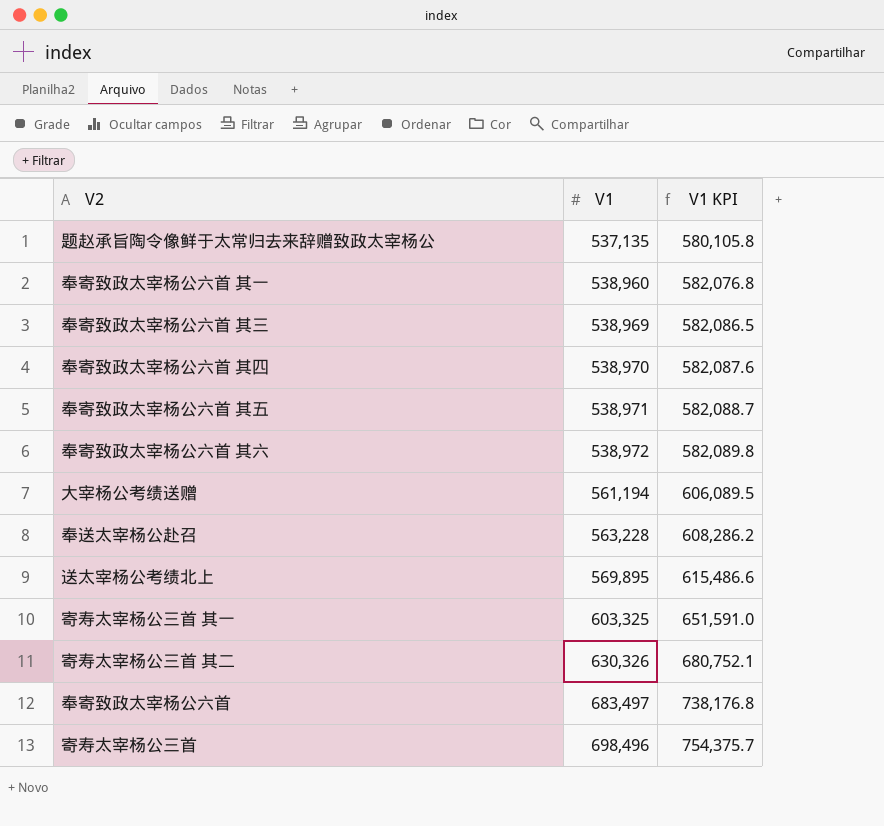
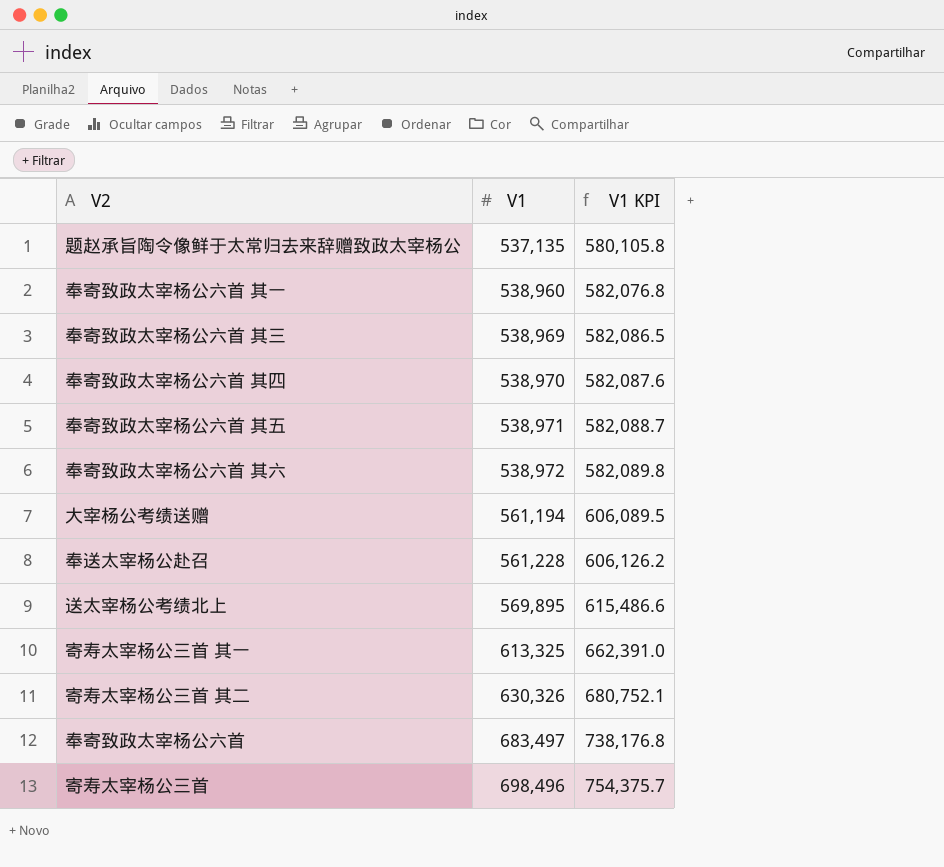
奉送太宰杨公赴召 | V1: 563,228 -> 561,228
奉送太宰杨公赴召 | V1 KPI: 608,286.2 -> 606,126.2
寄寿太宰杨公三首 其一 | V1: 603,325 -> 613,325
寄寿太宰杨公三首 其一 | V1 KPI: 651,591.0 -> 662,391.0

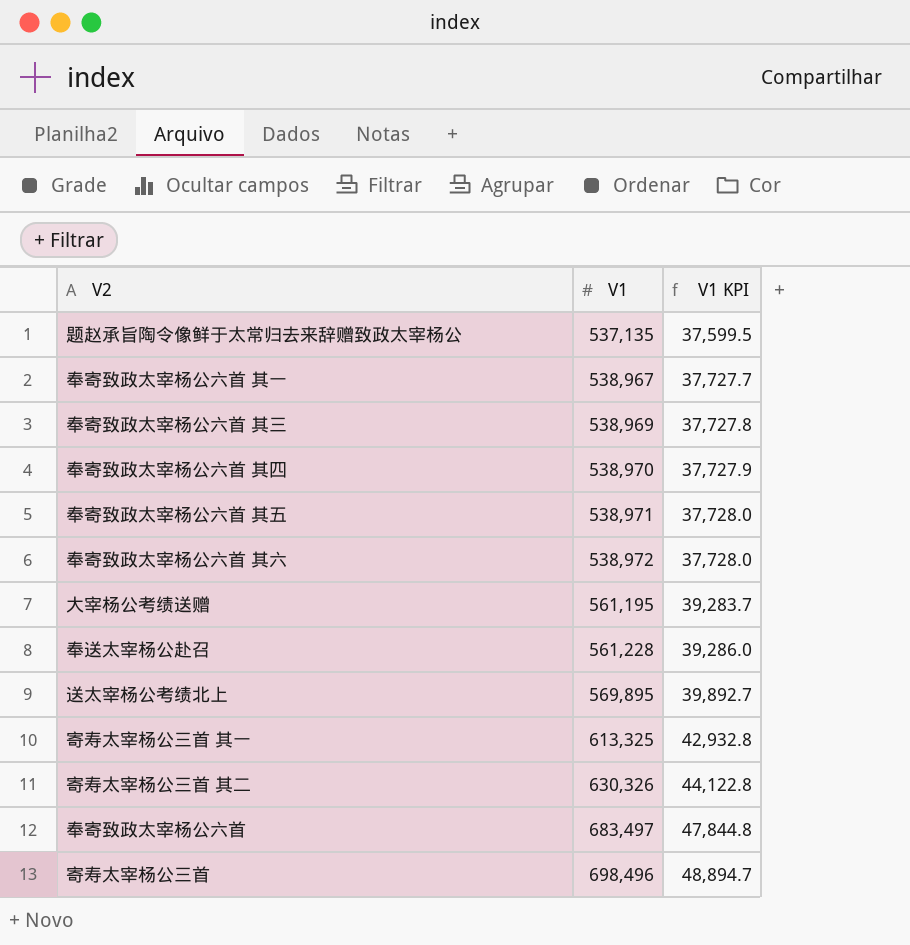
column V1 KPI | formula: [V1] * 1.08 -> [V1] * 0.07
奉寄致政太宰杨公六首 其一 | V1: 538,960 -> 538,967
大宰杨公考绩送赠 | V1: 561,194 -> 561,195

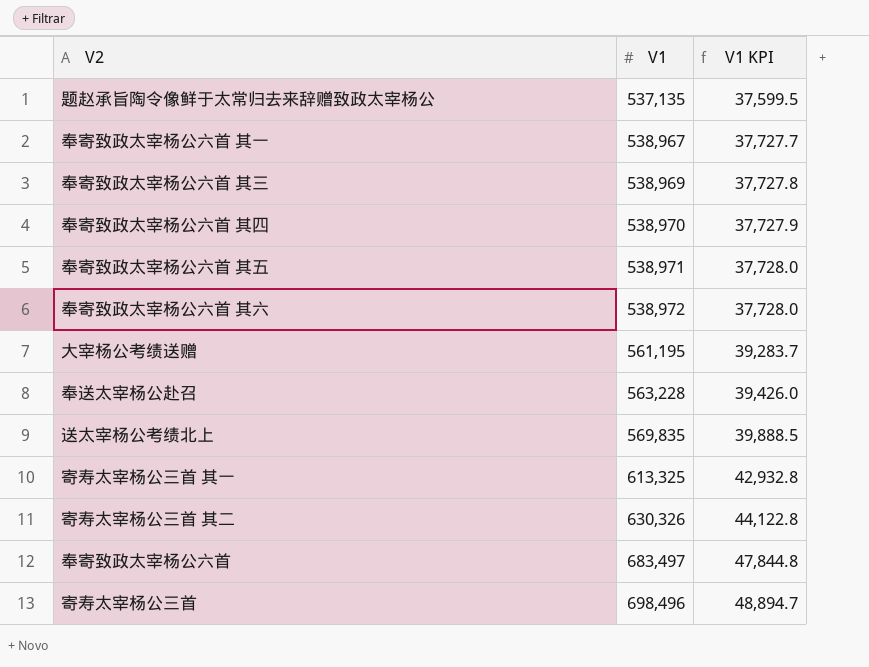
奉送太宰杨公赴召 | V1: 561,228 -> 563,228
奉送太宰杨公赴召 | V1 KPI: 39,286.0 -> 39,426.0
送太宰杨公考绩北上 | V1: 569,895 -> 569,835
送太宰杨公考绩北上 | V1 KPI: 39,892.7 -> 39,888.5

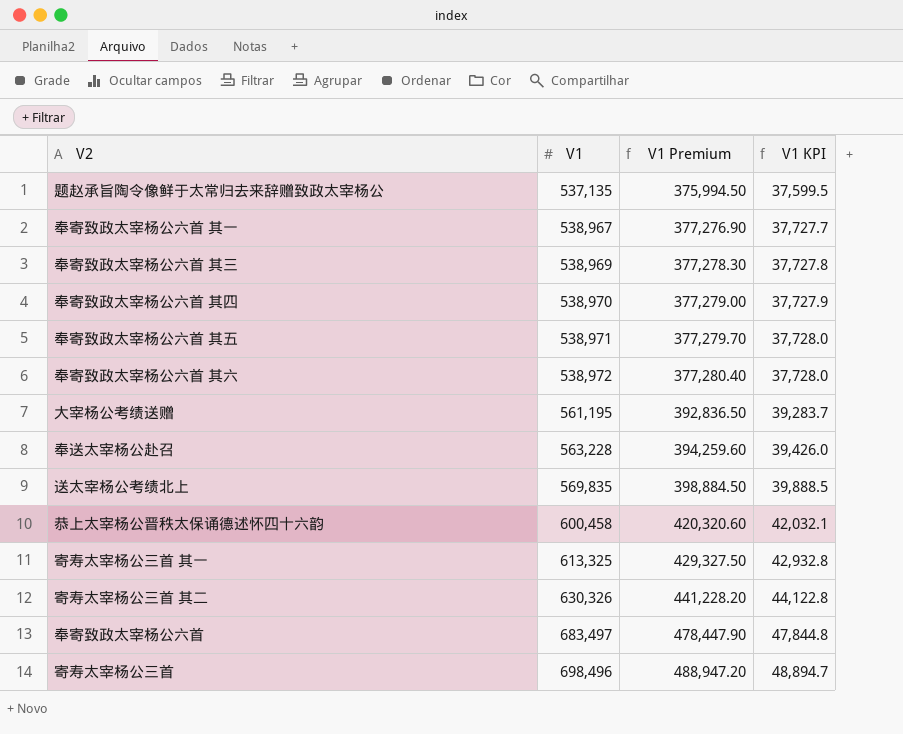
column V1 Premium | formula: none -> [V1] * 0.7
row 恭上太宰杨公晋秩太保诵德述怀四十六韵: none -> 600,458 | 420,320.60 | 42,032.1

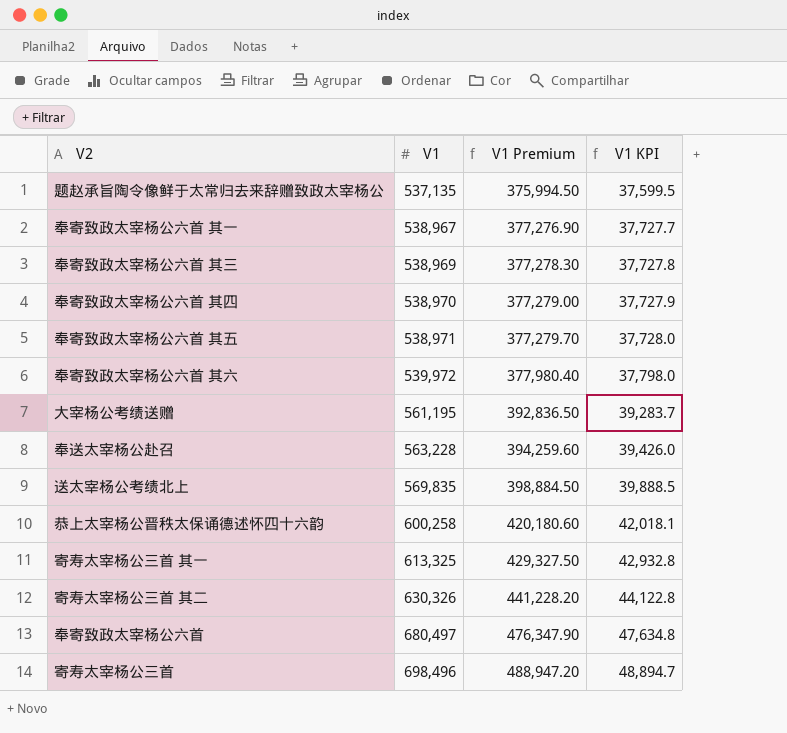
奉寄致政太宰杨公六首 其六 | V1: 538,972 -> 539,972
奉寄致政太宰杨公六首 其六 | V1 Premium: 377,280.40 -> 377,980.40
奉寄致政太宰杨公六首 其六 | V1 KPI: 37,728.0 -> 37,798.0
恭上太宰杨公晋秩太保诵德述怀四十六韵 | V1: 600,458 -> 600,258
恭上太宰杨公晋秩太保诵德述怀四十六韵 | V1 Premium: 420,320.60 -> 420,180.60
恭上太宰杨公晋秩太保诵德述怀四十六韵 | V1 KPI: 42,032.1 -> 42,018.1
奉寄致政太宰杨公六首 | V1: 683,497 -> 680,497
奉寄致政太宰杨公六首 | V1 Premium: 478,447.90 -> 476,347.90
奉寄致政太宰杨公六首 | V1 KPI: 47,844.8 -> 47,634.8

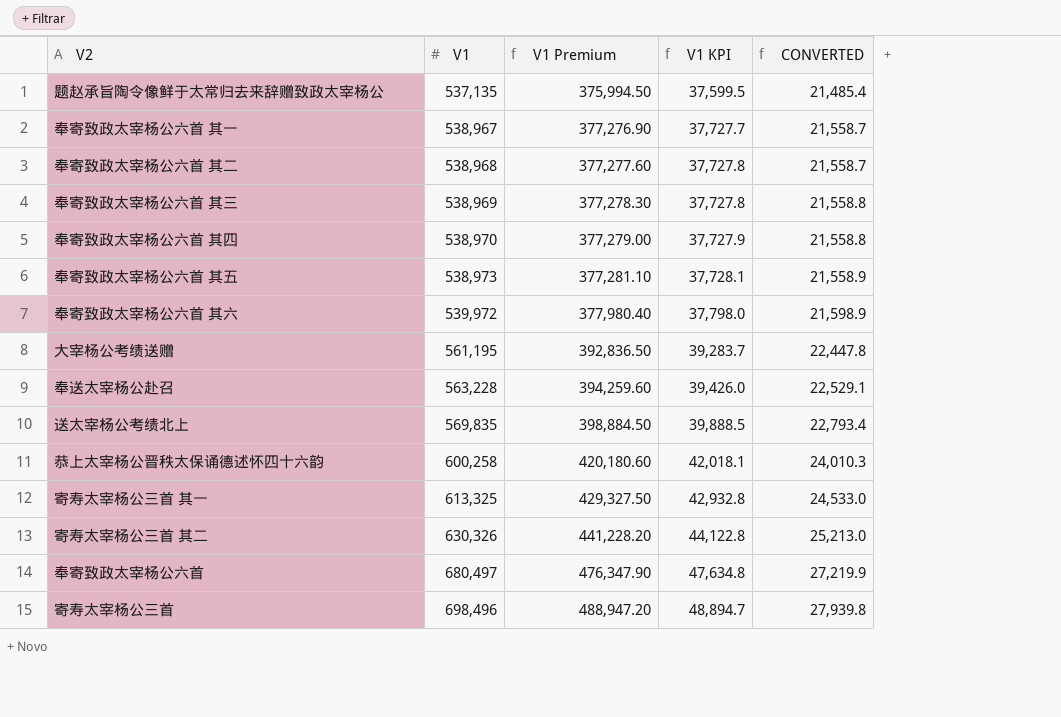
column CONVERTED | formula: none -> [V1] * 0.04
row 奉寄致政太宰杨公六首 其二: none -> 538,968 | 377,277.60 | 37,727.8 | 21,558.7
奉寄致政太宰杨公六首 其五 | V1: 538,971 -> 538,973
奉寄致政太宰杨公六首 其五 | V1 Premium: 377,279.70 -> 377,281.10
奉寄致政太宰杨公六首 其五 | V1 KPI: 37,728.0 -> 37,728.1

